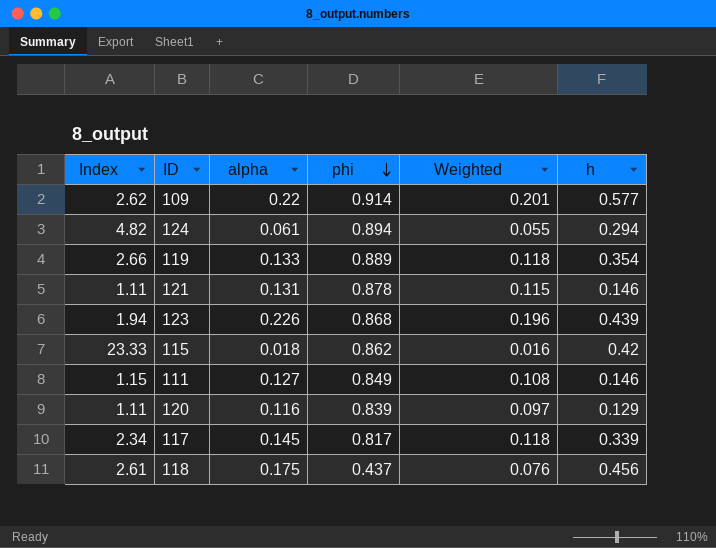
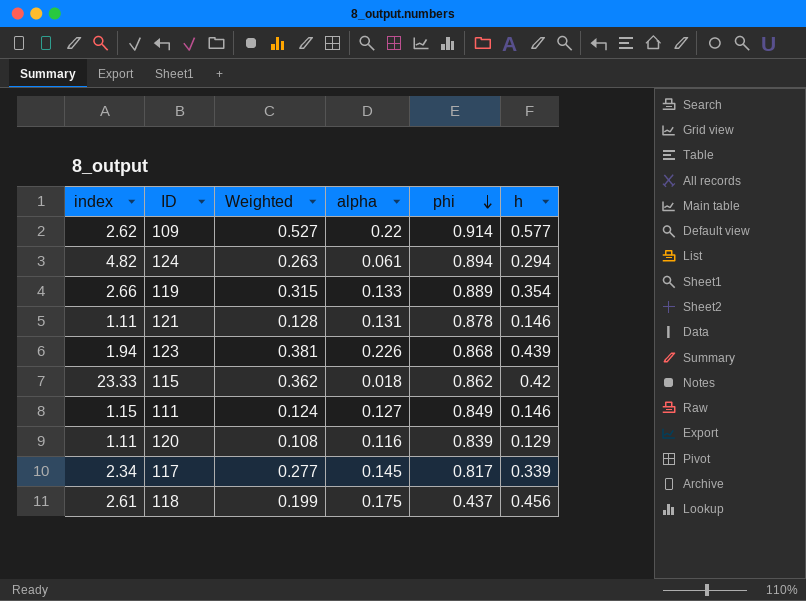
column name: Index -> index
column Weighted | formula: [alpha] * [phi] -> [phi] * [h]
column Weighted | position: 5 -> 3

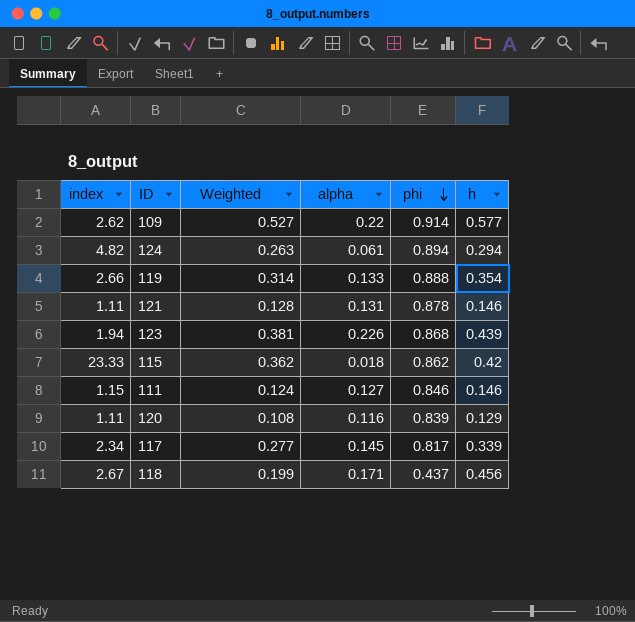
119 | Weighted: 0.315 -> 0.314
119 | phi: 0.889 -> 0.888
111 | phi: 0.849 -> 0.846
118 | index: 2.61 -> 2.67
118 | alpha: 0.175 -> 0.171

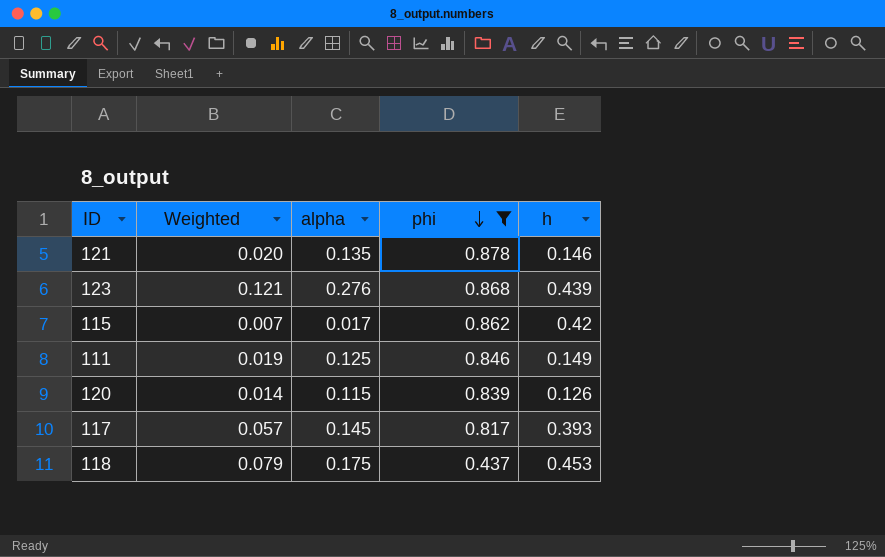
filter: none -> phi <= 0.878
column index | formula: [h] / [alpha] -> none
column Weighted | formula: [phi] * [h] -> [alpha] * [h]
121 | alpha: 0.131 -> 0.135
123 | alpha: 0.226 -> 0.276
115 | alpha: 0.018 -> 0.017
111 | alpha: 0.127 -> 0.125
111 | h: 0.146 -> 0.149
120 | alpha: 0.116 -> 0.115
120 | h: 0.129 -> 0.126
117 | h: 0.339 -> 0.393
118 | alpha: 0.171 -> 0.175
118 | h: 0.456 -> 0.453

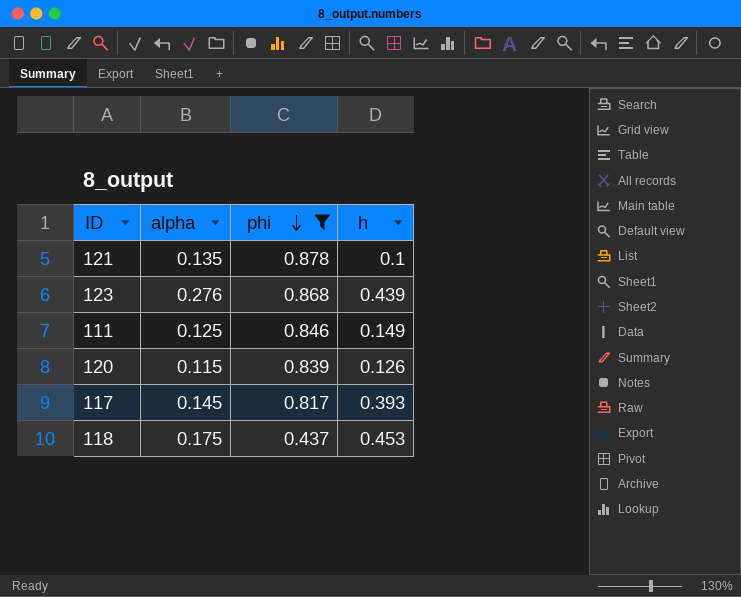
column Weighted | formula: [alpha] * [h] -> none
row 115: 0.007 | 0.017 | 0.862 | 0.42 -> none
121 | h: 0.146 -> 0.1

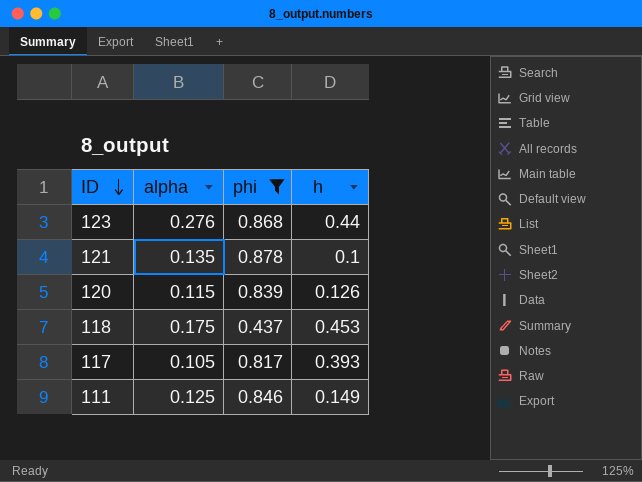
row order: phi descending -> ID descending
123 | h: 0.439 -> 0.44
117 | alpha: 0.145 -> 0.105

